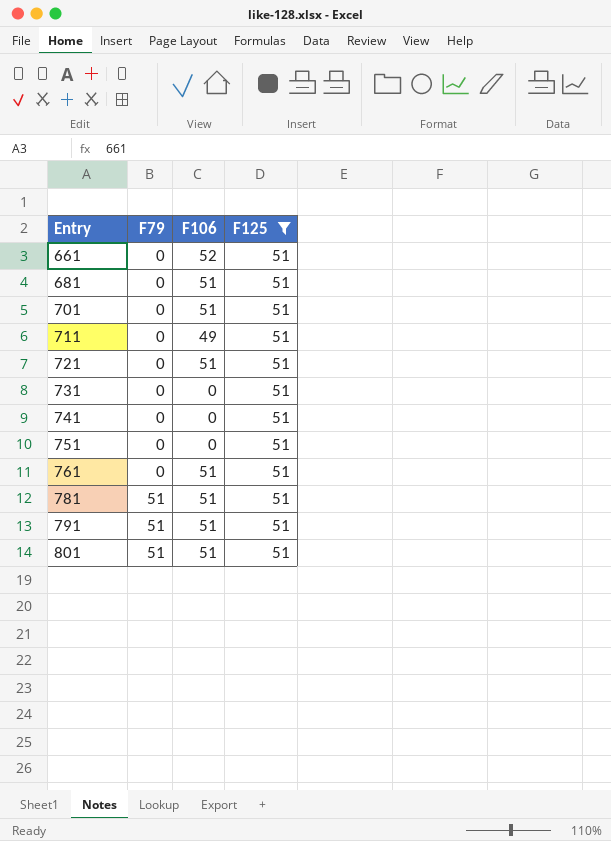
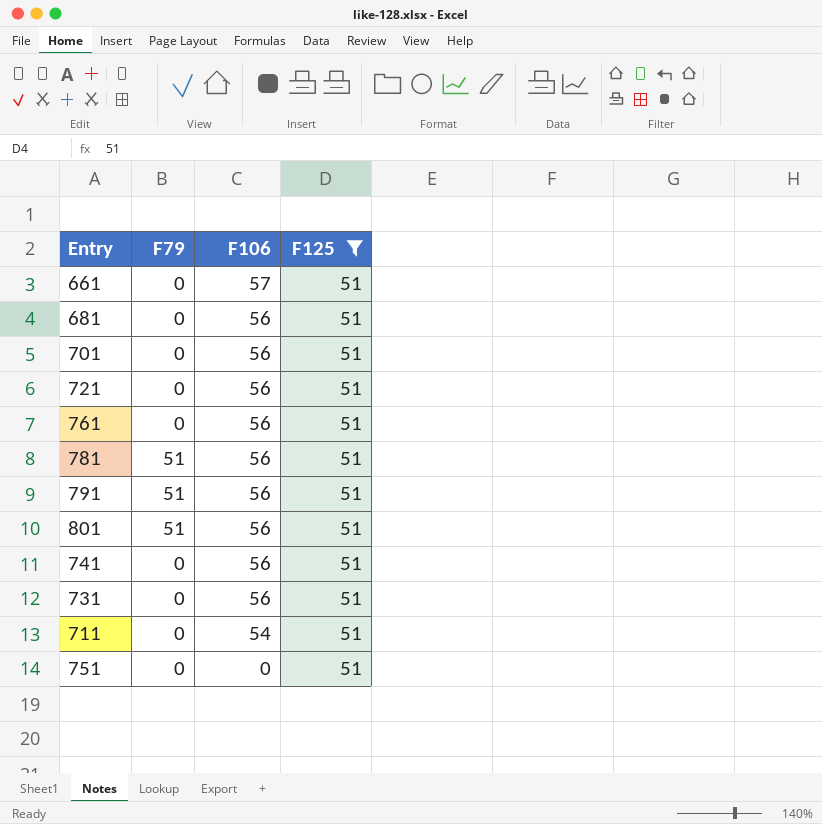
row order: Entry ascending -> F106 descending
661 | F106: 52 -> 57
681 | F106: 51 -> 56
701 | F106: 51 -> 56
721 | F106: 51 -> 56
761 | F106: 51 -> 56
781 | F106: 51 -> 56
791 | F106: 51 -> 56
801 | F106: 51 -> 56
741 | F106: 0 -> 56
731 | F106: 0 -> 56
711 | F106: 49 -> 54

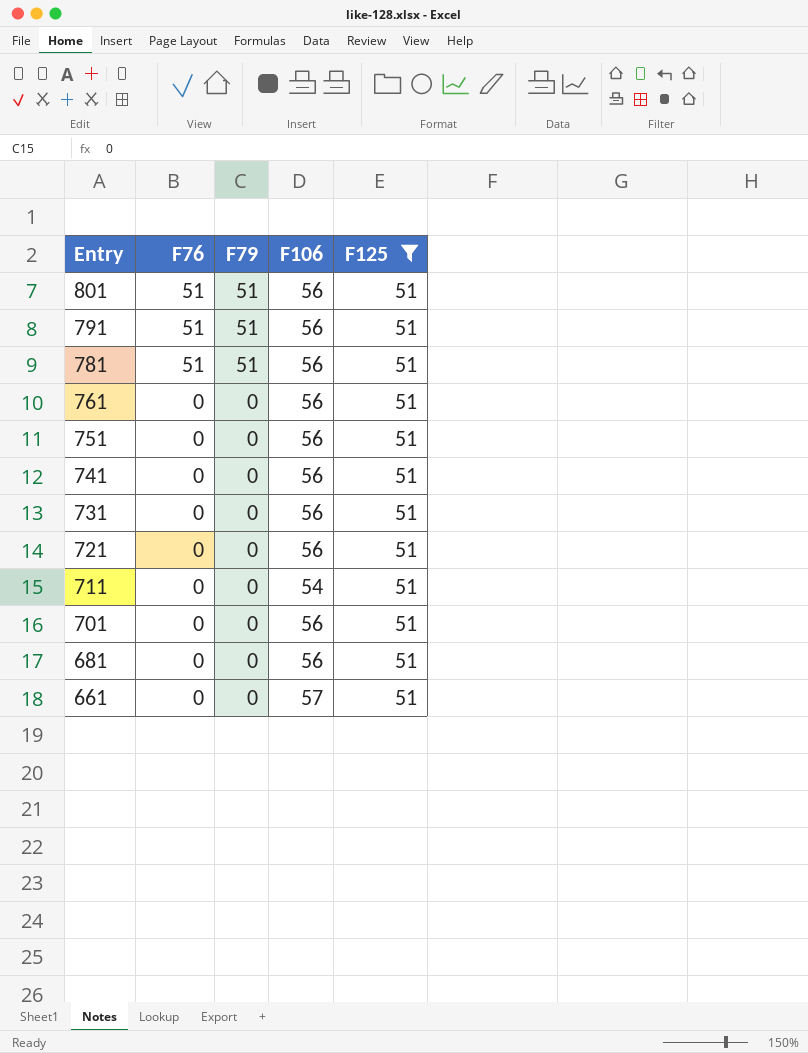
row order: F106 descending -> Entry descending
column F76 | position: none -> 2
751 | F106: 0 -> 56

